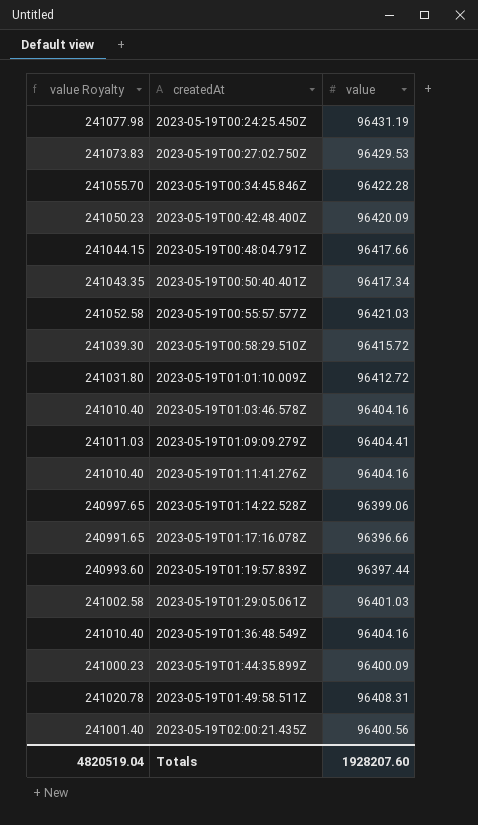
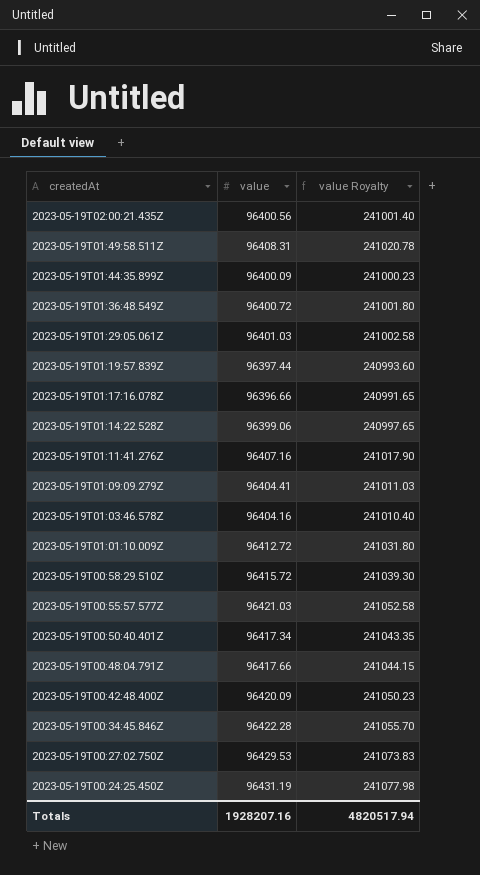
row order: createdAt ascending -> createdAt descending
column value Royalty | position: 1 -> 3
2023-05-19T01:36:48.549Z | value: 96404.16 -> 96400.72
2023-05-19T01:36:48.549Z | value Royalty: 241010.40 -> 241001.80
2023-05-19T01:11:41.276Z | value: 96404.16 -> 96407.16
2023-05-19T01:11:41.276Z | value Royalty: 241010.40 -> 241017.90
Totals | value: 1928207.60 -> 1928207.16
Totals | value Royalty: 4820519.04 -> 4820517.94

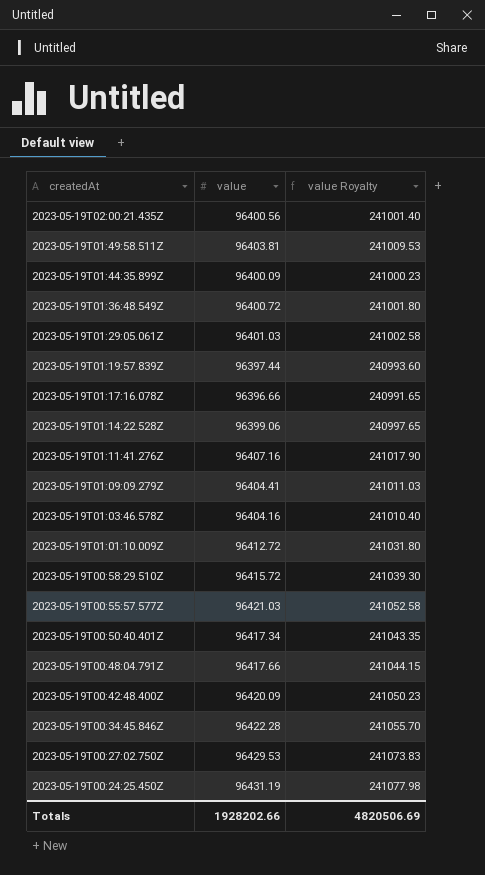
2023-05-19T01:49:58.511Z | value: 96408.31 -> 96403.81
2023-05-19T01:49:58.511Z | value Royalty: 241020.78 -> 241009.53
Totals | value: 1928207.16 -> 1928202.66
Totals | value Royalty: 4820517.94 -> 4820506.69

